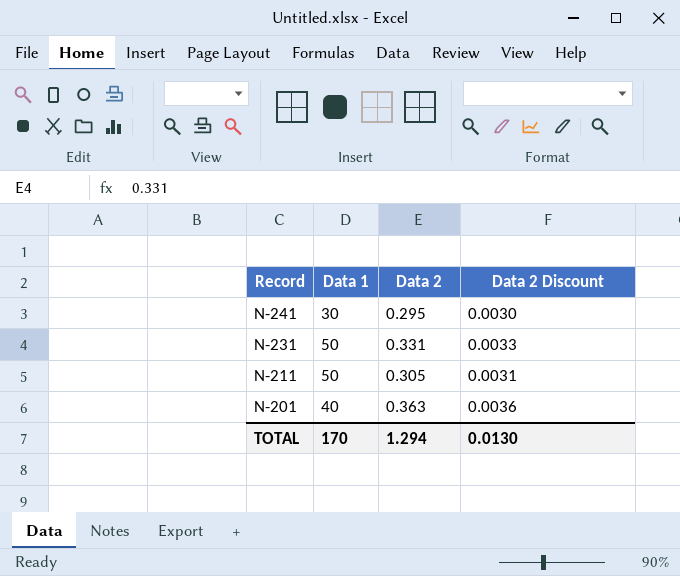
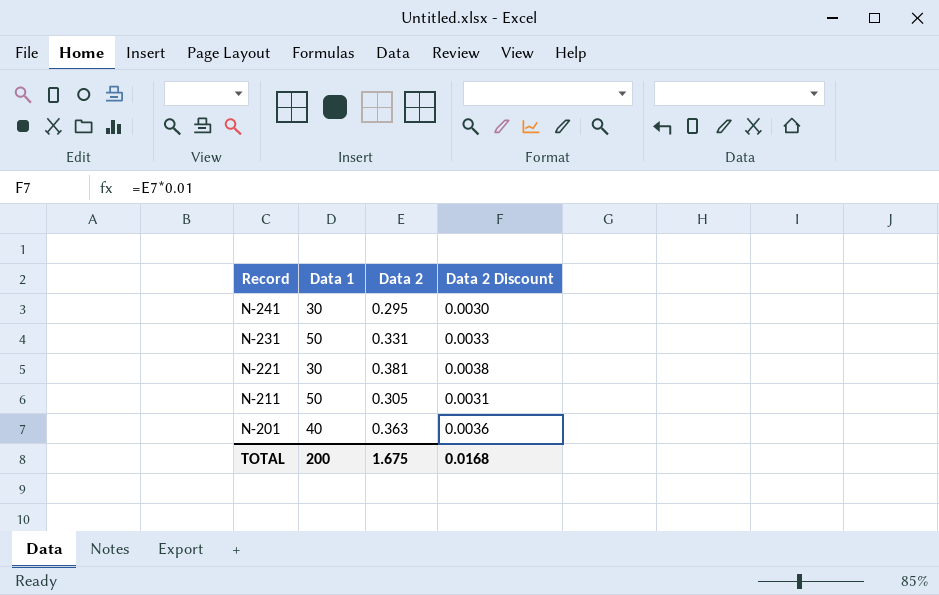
row N-221: none -> 30 | 0.381 | 0.0038
TOTAL | Data 1: 170 -> 200
TOTAL | Data 2: 1.294 -> 1.675
TOTAL | Data 2 Discount: 0.0130 -> 0.0168

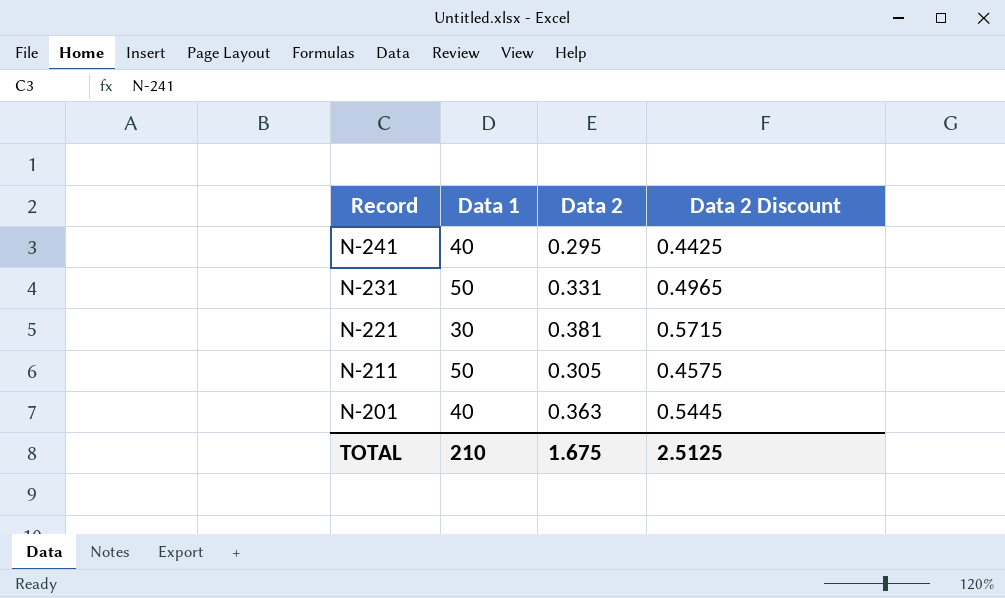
column Data 2 Discount | formula: [Data 2] * 0.01 -> [Data 2] * 1.5
N-241 | Data 1: 30 -> 40
TOTAL | Data 1: 200 -> 210
TOTAL | Data 2 Discount: 0.0168 -> 2.5125

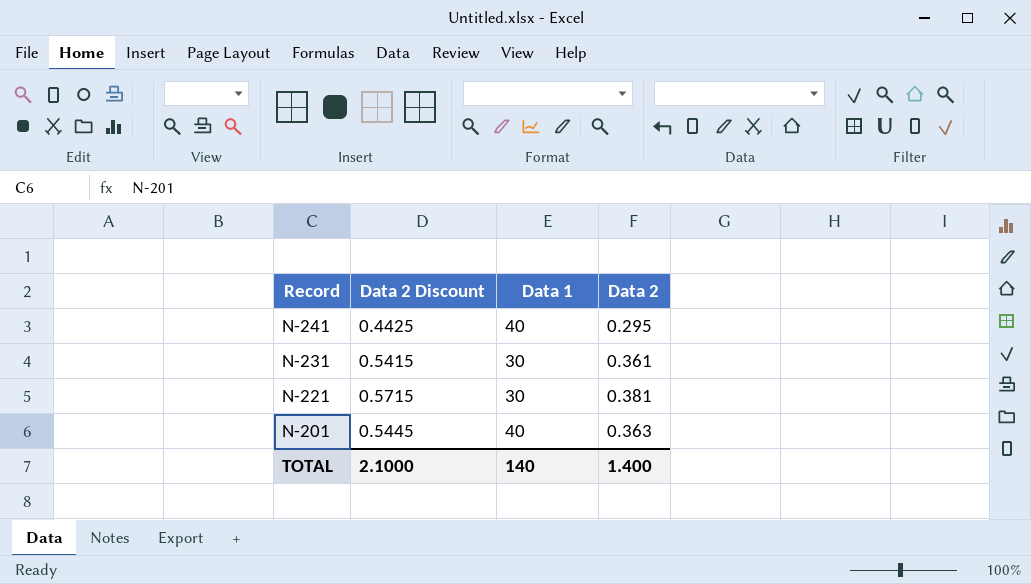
column Data 2 Discount | position: 4 -> 2
row N-211: 50 | 0.305 | 0.4575 -> none
N-231 | Data 2 Discount: 0.4965 -> 0.5415
N-231 | Data 1: 50 -> 30
N-231 | Data 2: 0.331 -> 0.361
TOTAL | Data 2 Discount: 2.5125 -> 2.1000
TOTAL | Data 1: 210 -> 140
TOTAL | Data 2: 1.675 -> 1.400

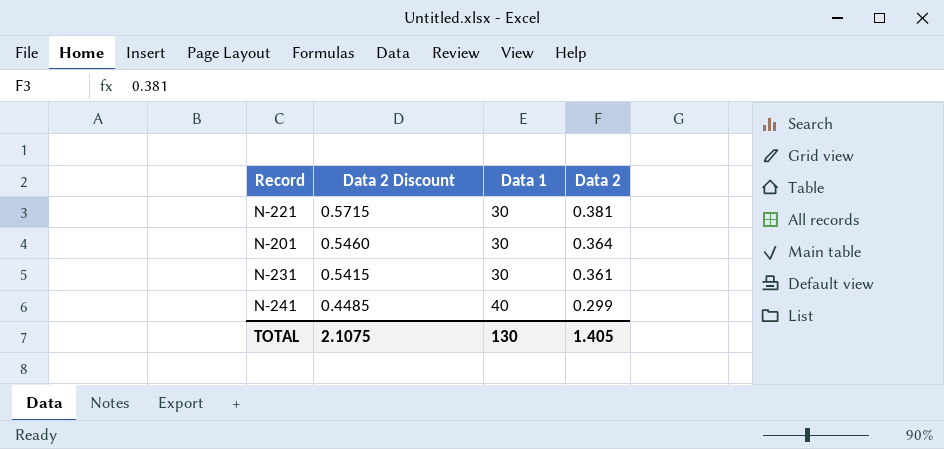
row order: Record descending -> Data 2 Discount descending
N-201 | Data 2 Discount: 0.5445 -> 0.5460
N-201 | Data 1: 40 -> 30
N-201 | Data 2: 0.363 -> 0.364
N-241 | Data 2 Discount: 0.4425 -> 0.4485
N-241 | Data 2: 0.295 -> 0.299
TOTAL | Data 2 Discount: 2.1000 -> 2.1075
TOTAL | Data 1: 140 -> 130
TOTAL | Data 2: 1.400 -> 1.405

